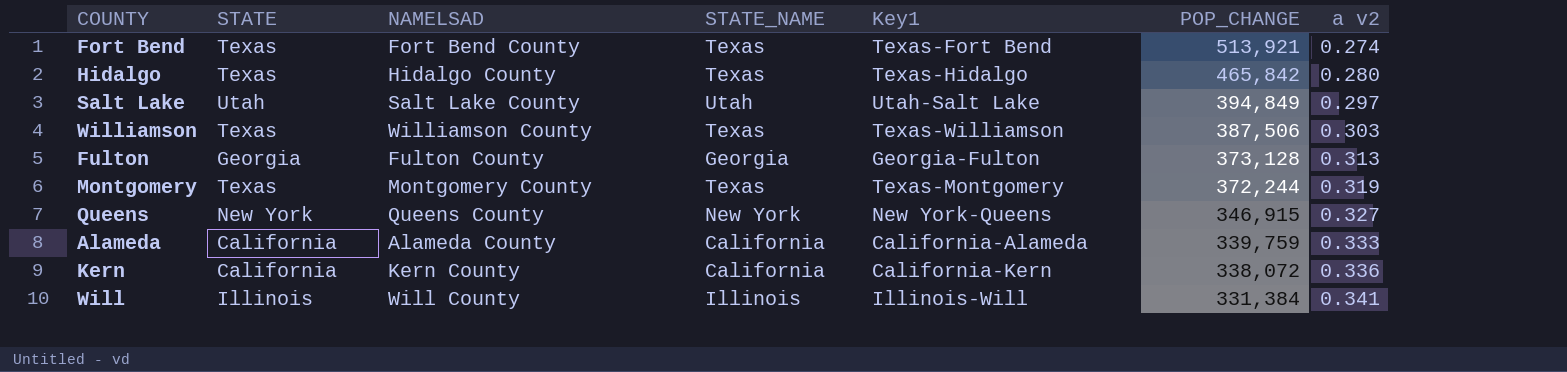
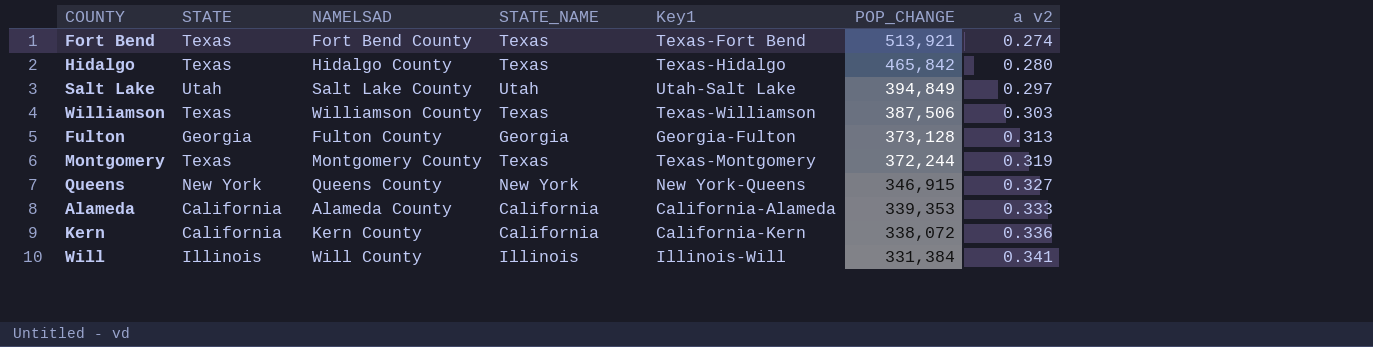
Alameda | POP_CHANGE: 339,759 -> 339,353

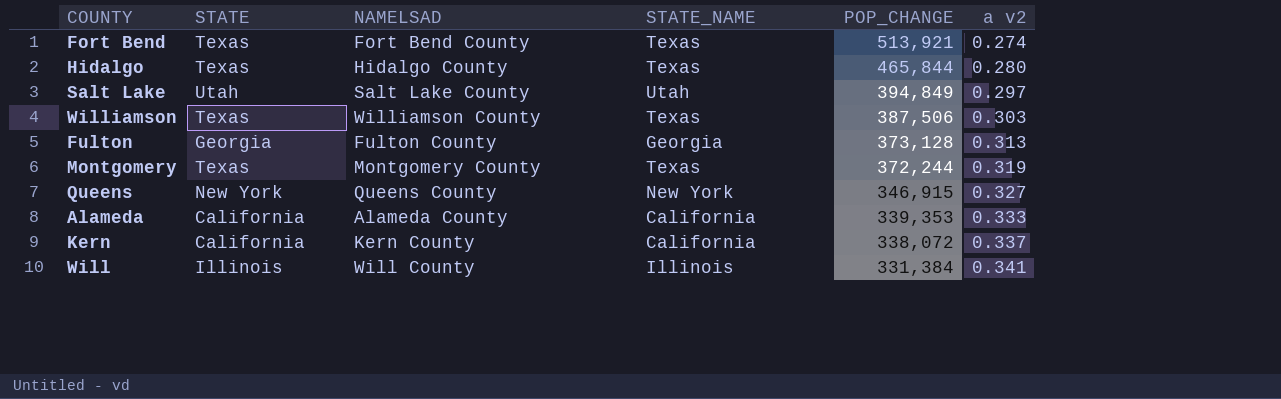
column Key1 | position: 5 -> none
Hidalgo | POP_CHANGE: 465,842 -> 465,844
Kern | a v2: 0.336 -> 0.337

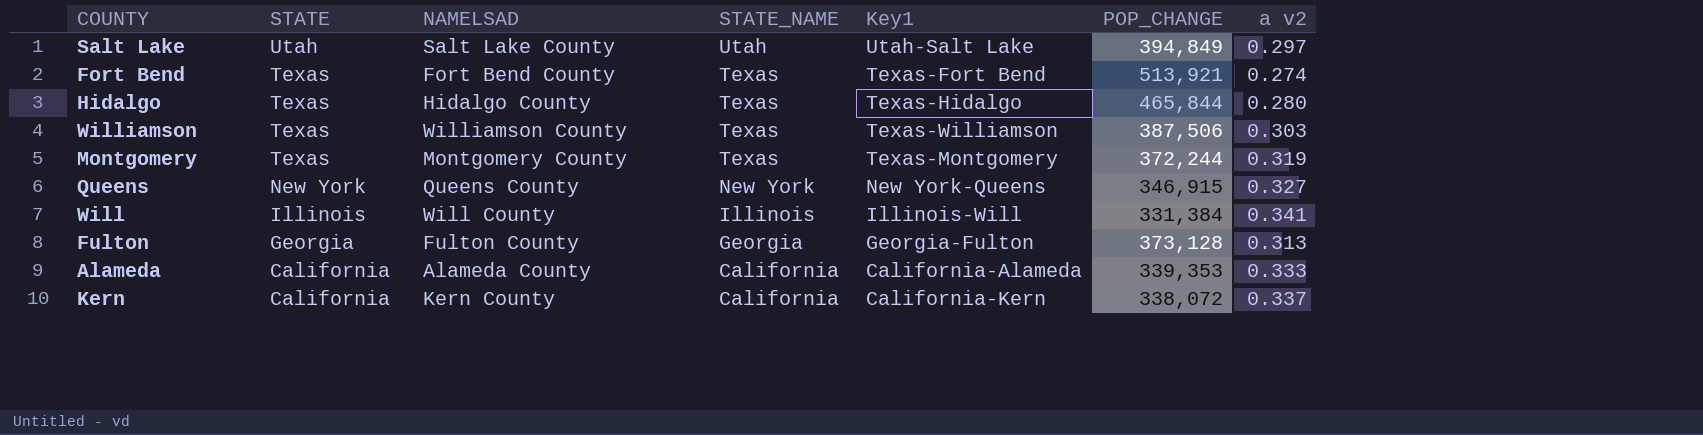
row order: POP_CHANGE descending -> STATE descending
column Key1 | position: none -> 5

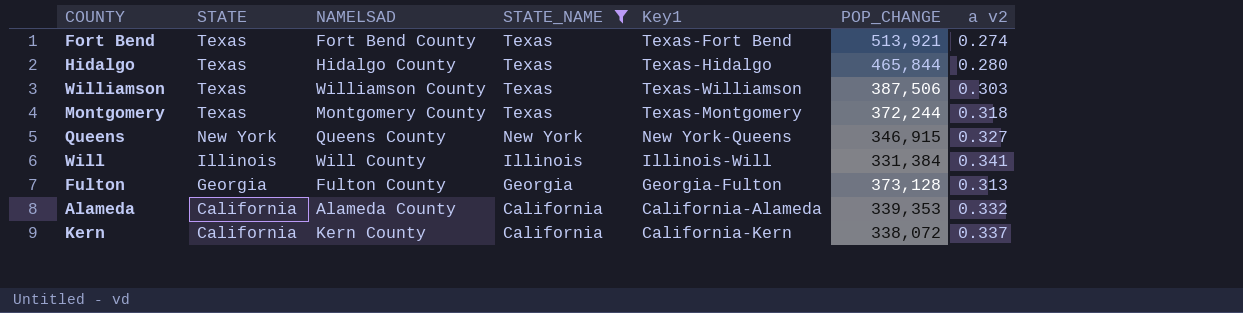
filter: none -> STATE_NAME != Utah
Montgomery | a v2: 0.319 -> 0.318
Alameda | a v2: 0.333 -> 0.332

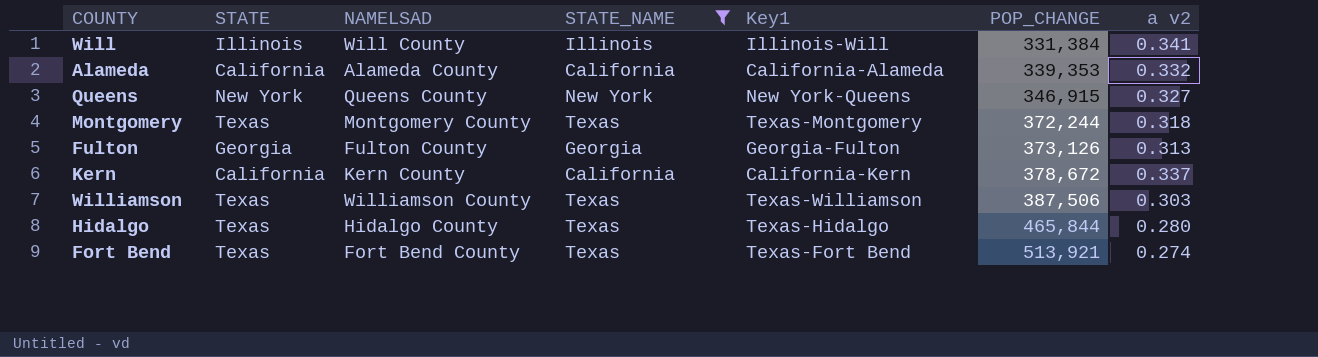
row order: STATE descending -> POP_CHANGE ascending
Fulton | POP_CHANGE: 373,128 -> 373,126
Kern | POP_CHANGE: 338,072 -> 378,672

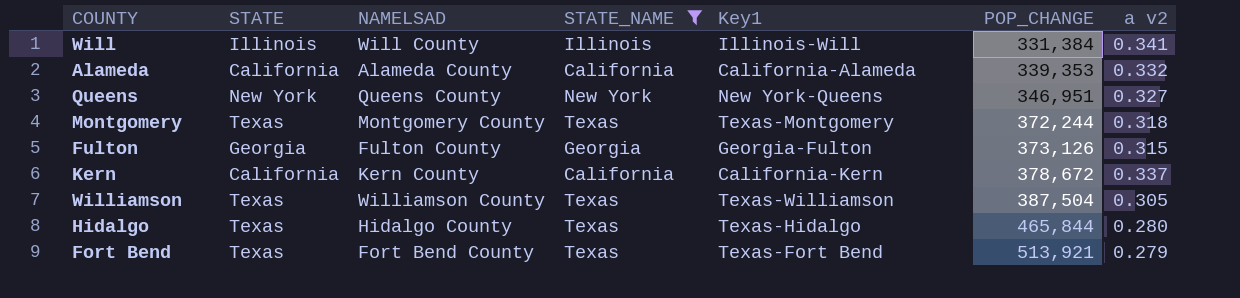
Queens | POP_CHANGE: 346,915 -> 346,951
Fulton | a v2: 0.313 -> 0.315
Williamson | POP_CHANGE: 387,506 -> 387,504
Williamson | a v2: 0.303 -> 0.305
Fort Bend | a v2: 0.274 -> 0.279

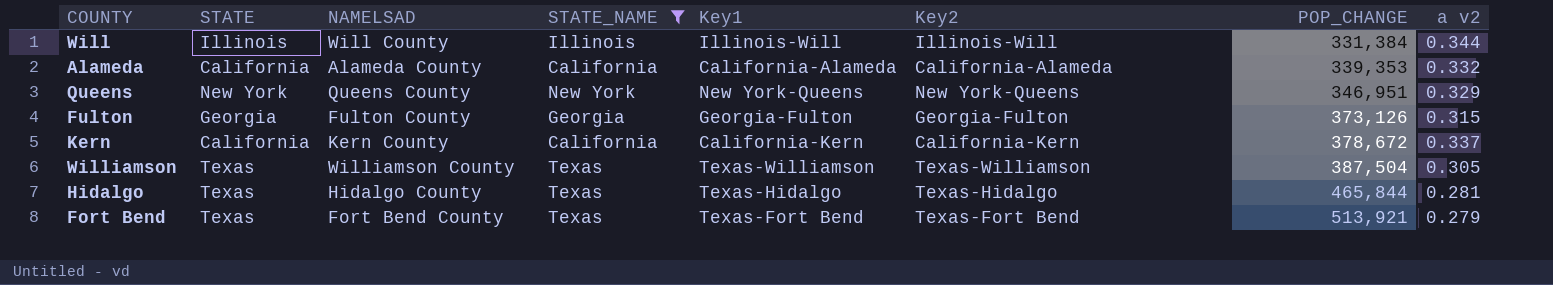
column Key2 | position: none -> 6
row Montgomery: Texas | Montgomery County | Texas | Texas-Montgomery | 372,244 | 0.318 -> none
Will | a v2: 0.341 -> 0.344
Queens | a v2: 0.327 -> 0.329
Hidalgo | a v2: 0.280 -> 0.281

